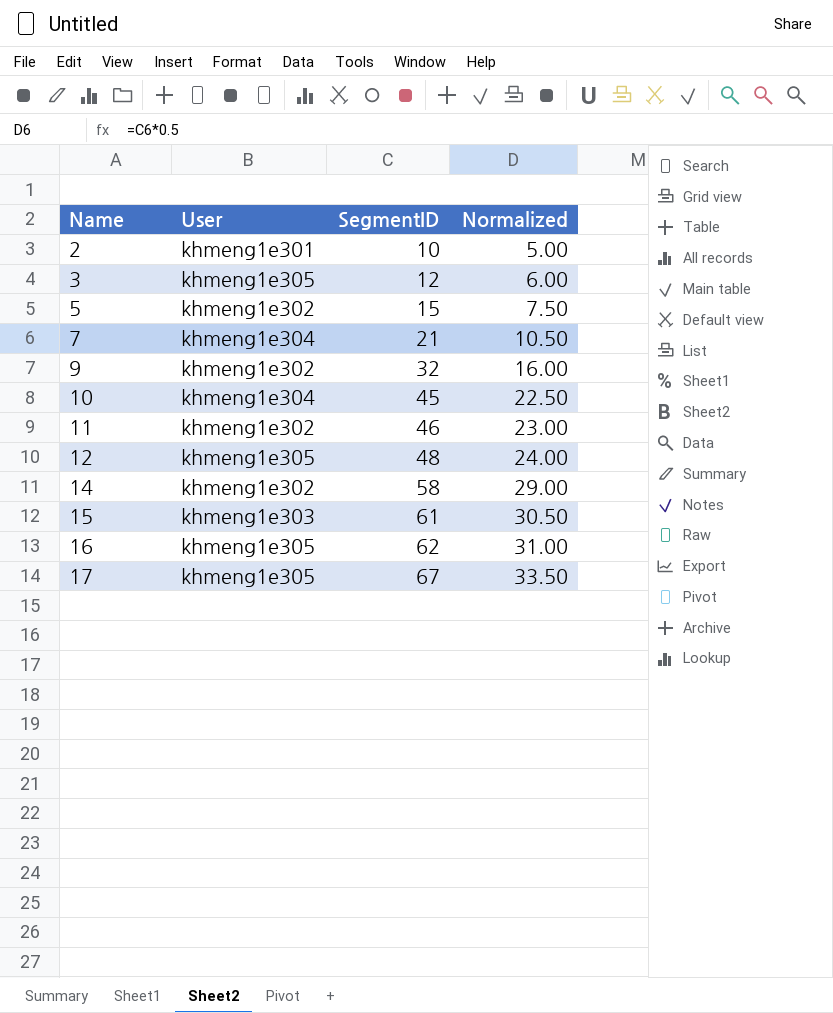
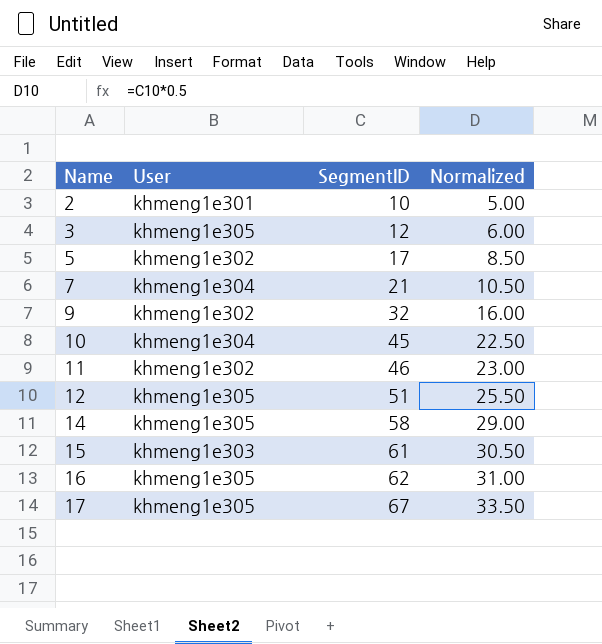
5 | SegmentID: 15 -> 17
5 | Normalized: 7.50 -> 8.50
12 | SegmentID: 48 -> 51
12 | Normalized: 24.00 -> 25.50
14 | User: khmeng1e302 -> khmeng1e305

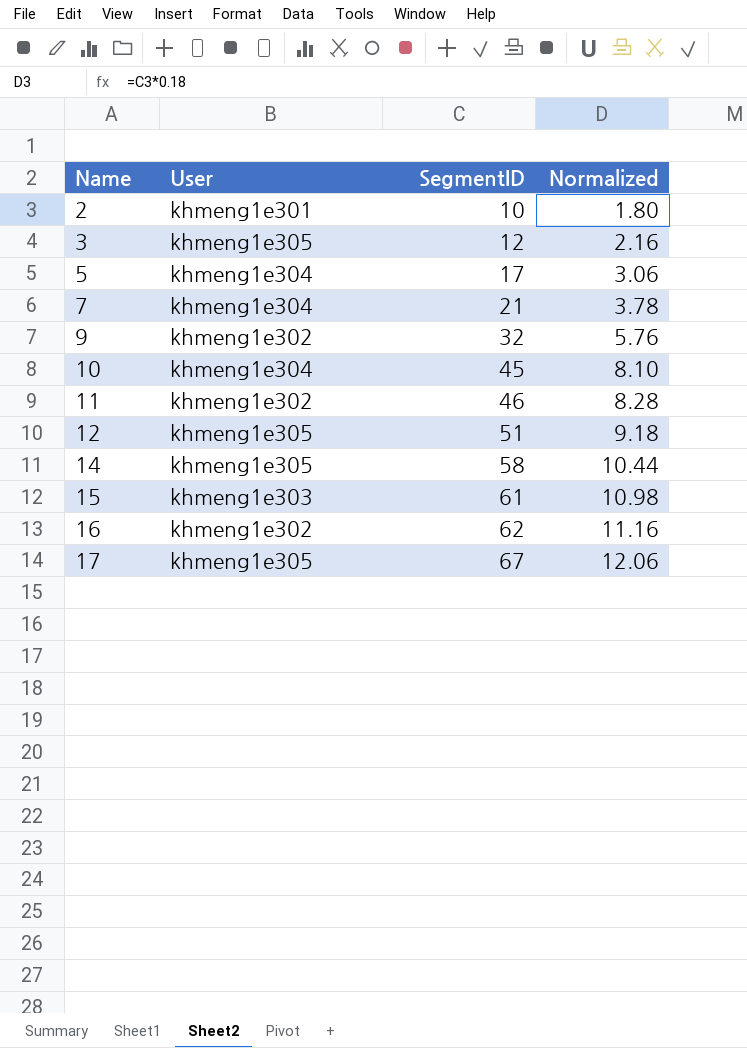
column Normalized | formula: [SegmentID] * 0.5 -> [SegmentID] * 0.18
5 | User: khmeng1e302 -> khmeng1e304
16 | User: khmeng1e305 -> khmeng1e302

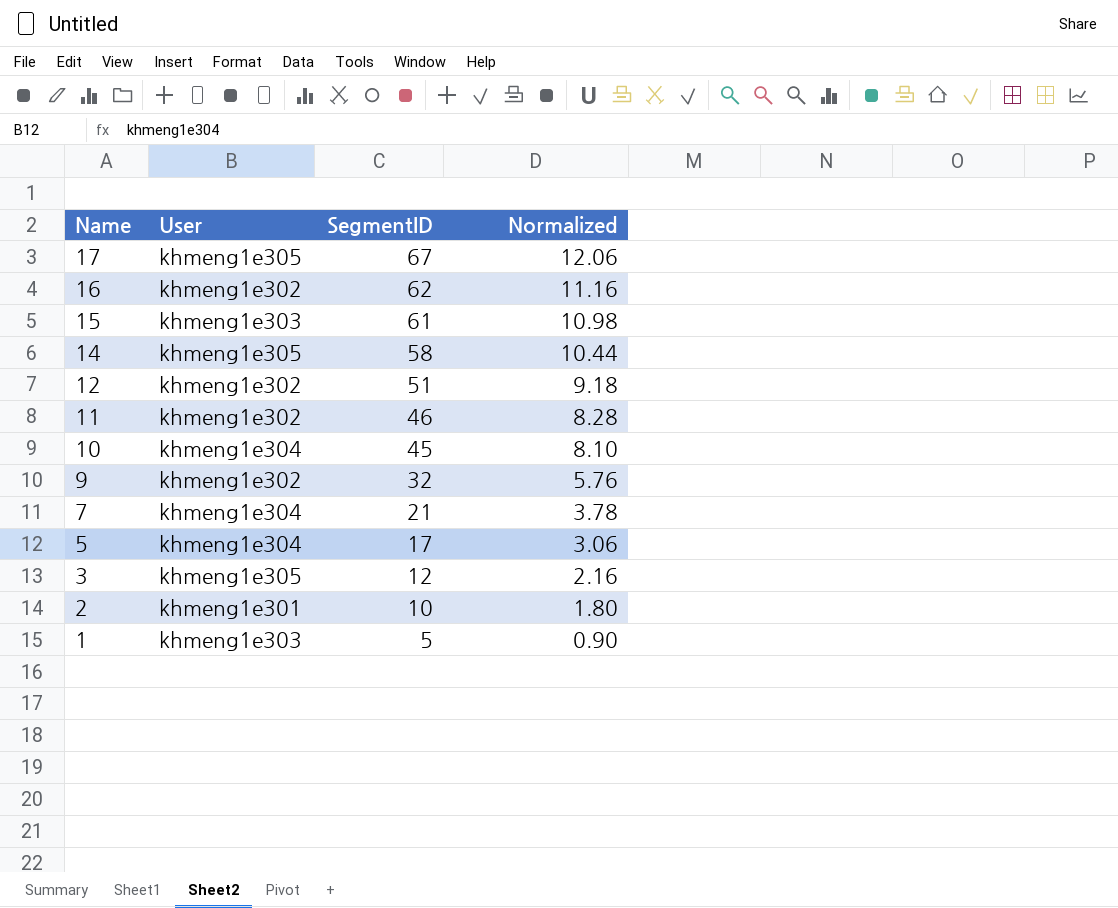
row order: Name ascending -> Name descending
12 | User: khmeng1e305 -> khmeng1e302
row 1: none -> khmeng1e303 | 5 | 0.90

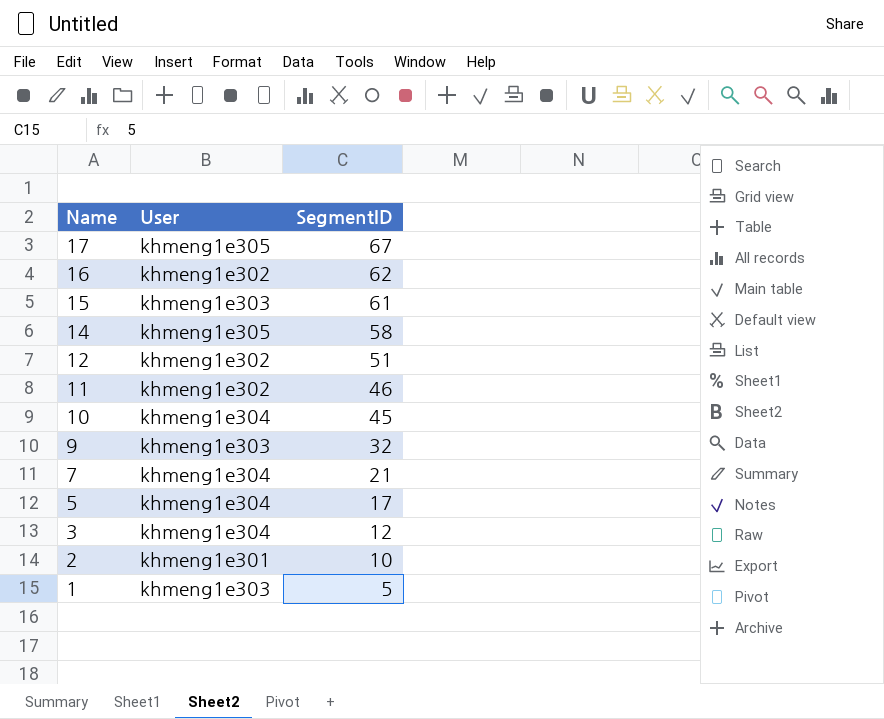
column Normalized | formula: [SegmentID] * 0.18 -> none
9 | User: khmeng1e302 -> khmeng1e303
3 | User: khmeng1e305 -> khmeng1e304

